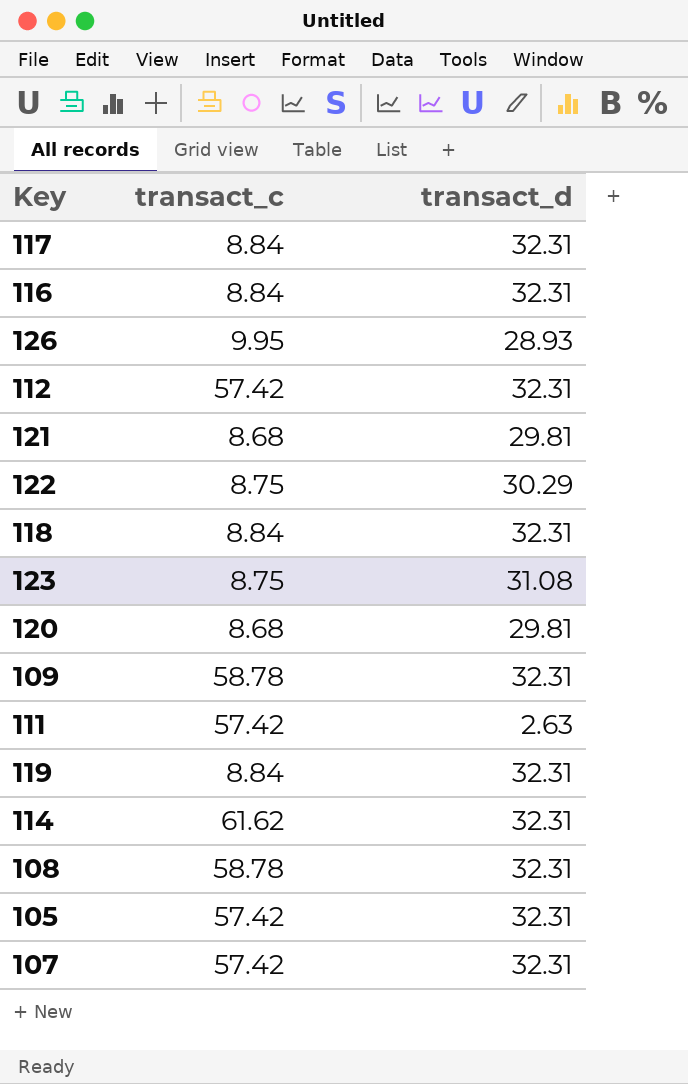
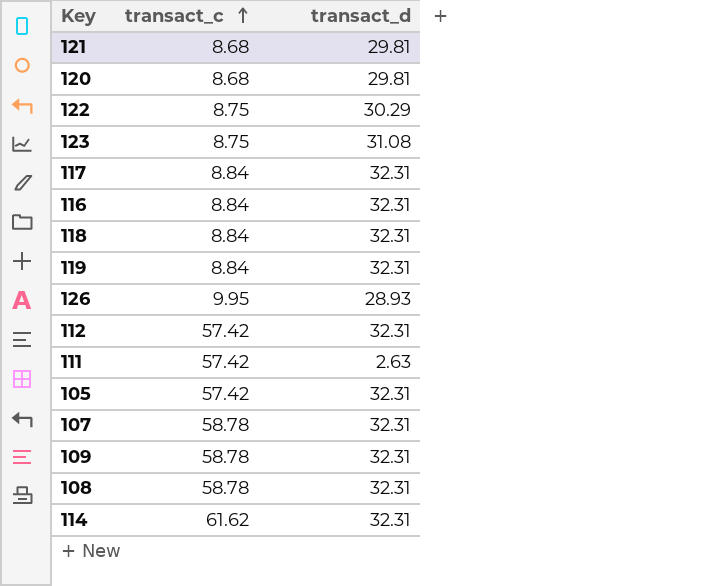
row order: none -> transact_c ascending
107 | transact_c: 57.42 -> 58.78

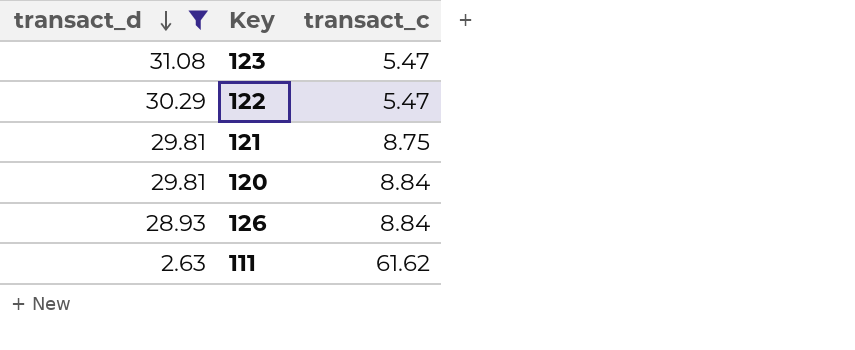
filter: none -> transact_d != 32.31
row order: transact_c ascending -> transact_d descending
column transact_d | position: 3 -> 1
123 | transact_c: 8.75 -> 5.47
122 | transact_c: 8.75 -> 5.47
121 | transact_c: 8.68 -> 8.75
120 | transact_c: 8.68 -> 8.84
126 | transact_c: 9.95 -> 8.84
111 | transact_c: 57.42 -> 61.62

